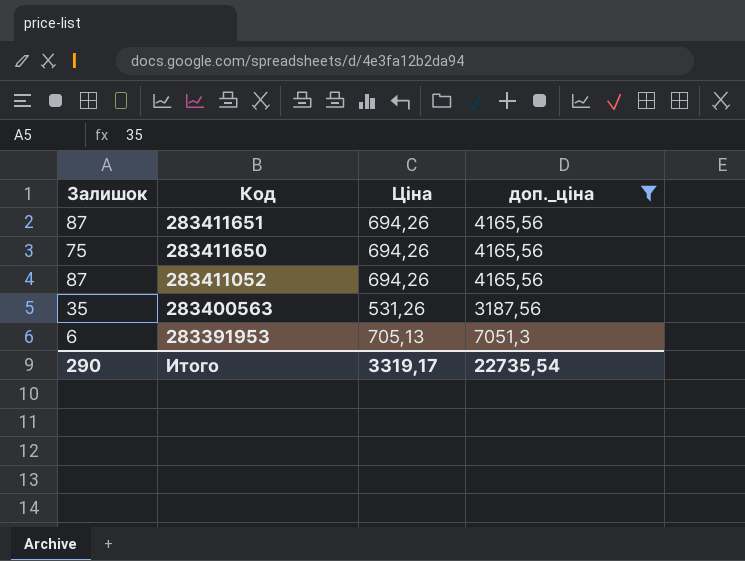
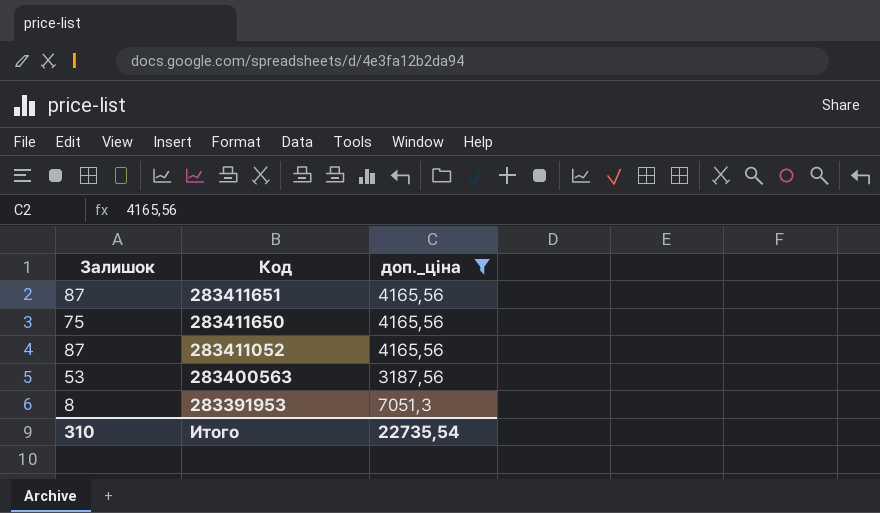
column Ціна | position: 3 -> none
283400563 | Залишок: 35 -> 53
283391953 | Залишок: 6 -> 8
Итого | Залишок: 290 -> 310

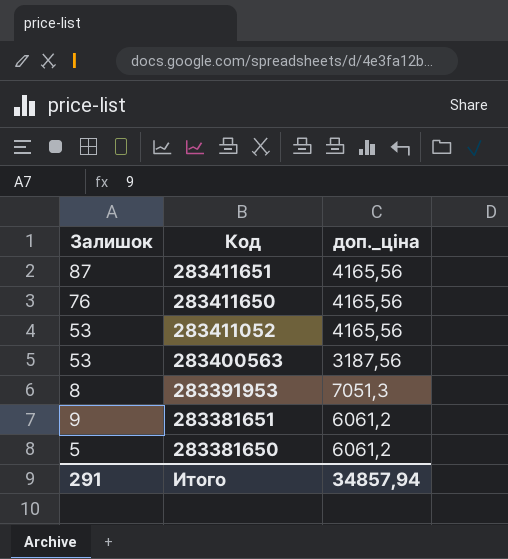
filter: доп._ціна != 6061,2 -> none
283411650 | Залишок: 75 -> 76
283411052 | Залишок: 87 -> 53
Итого | Залишок: 310 -> 291
Итого | доп._ціна: 22735,54 -> 34857,94

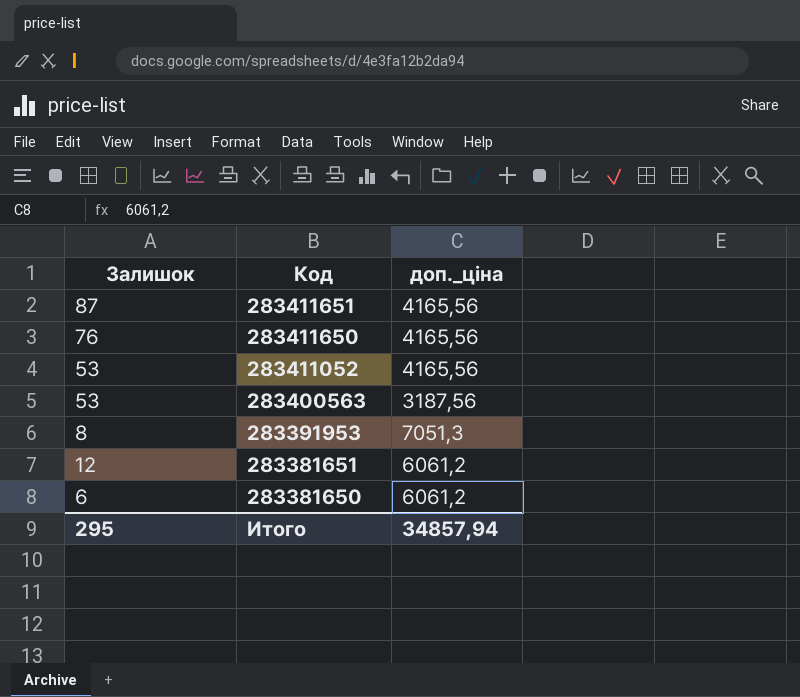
283381651 | Залишок: 9 -> 12
283381650 | Залишок: 5 -> 6
Итого | Залишок: 291 -> 295

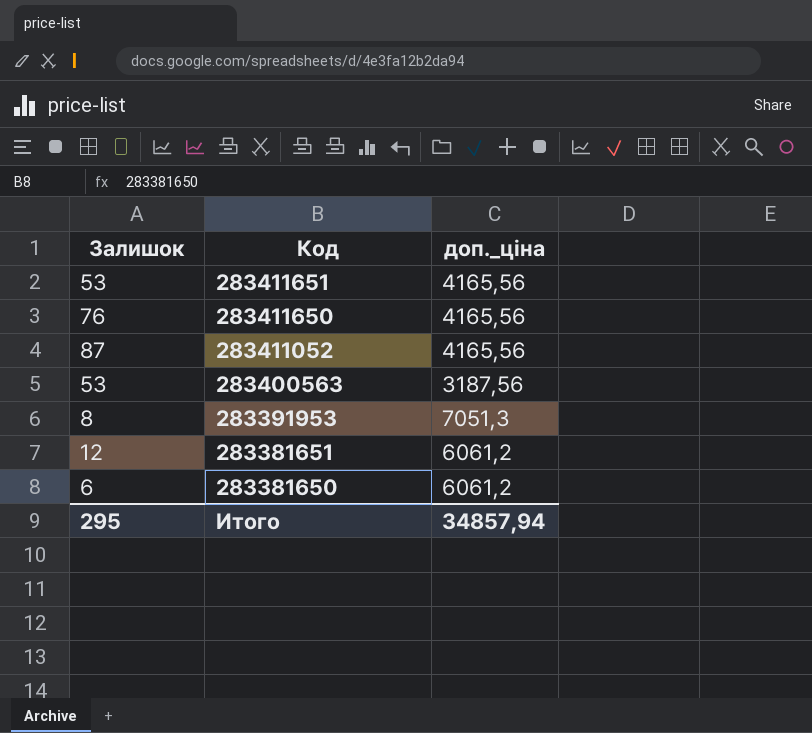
283411651 | Залишок: 87 -> 53
283411052 | Залишок: 53 -> 87

